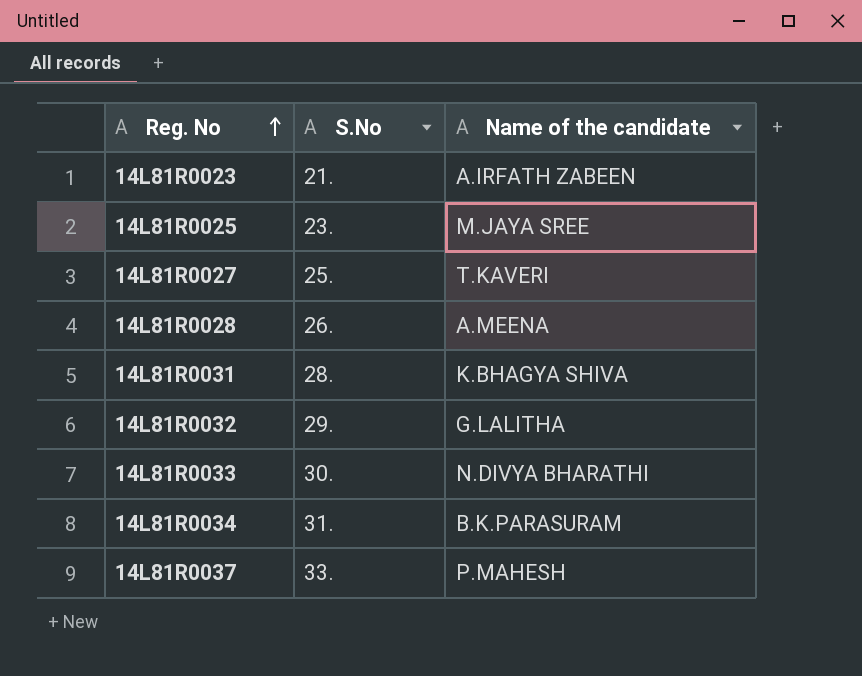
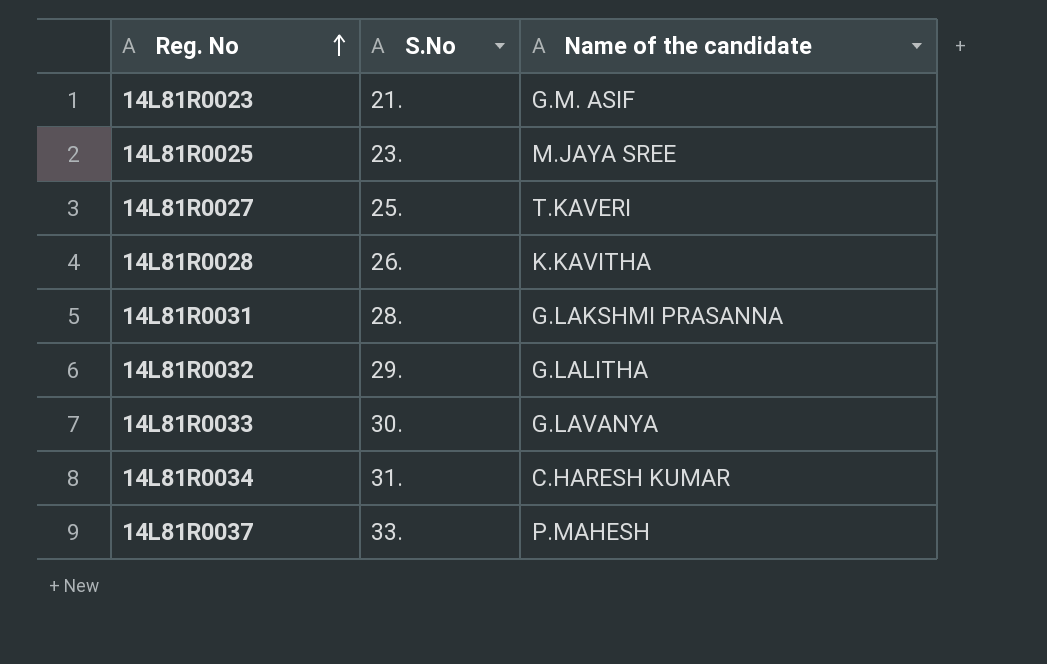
14L81R0023 | Name of the candidate: A.IRFATH ZABEEN -> G.M. ASIF
14L81R0028 | Name of the candidate: A.MEENA -> K.KAVITHA
14L81R0031 | Name of the candidate: K.BHAGYA SHIVA -> G.LAKSHMI PRASANNA
14L81R0033 | Name of the candidate: N.DIVYA BHARATHI -> G.LAVANYA
14L81R0034 | Name of the candidate: B.K.PARASURAM -> C.HARESH KUMAR

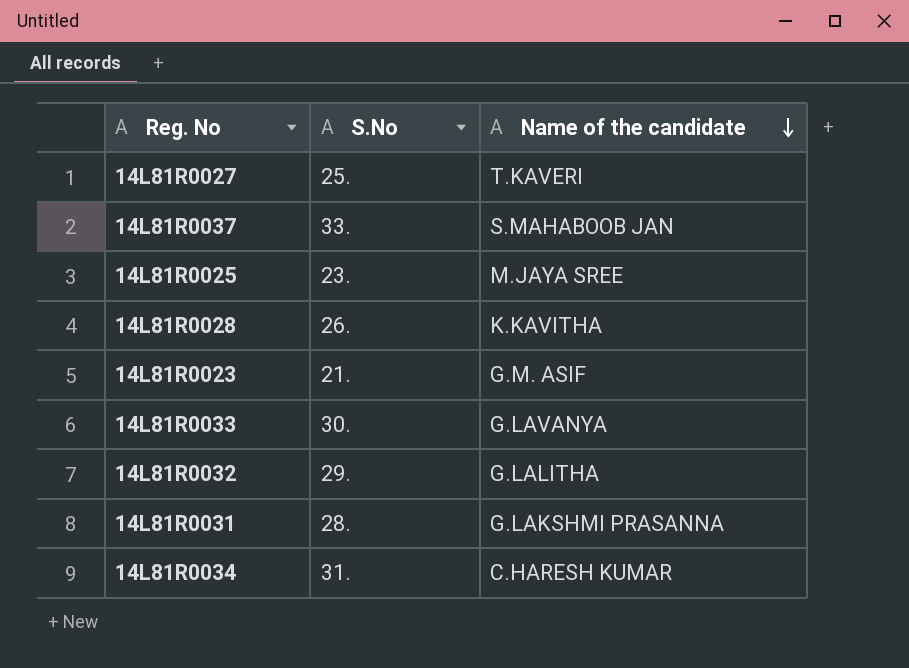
row order: Reg. No ascending -> Name of the candidate descending
14L81R0037 | Name of the candidate: P.MAHESH -> S.MAHABOOB JAN

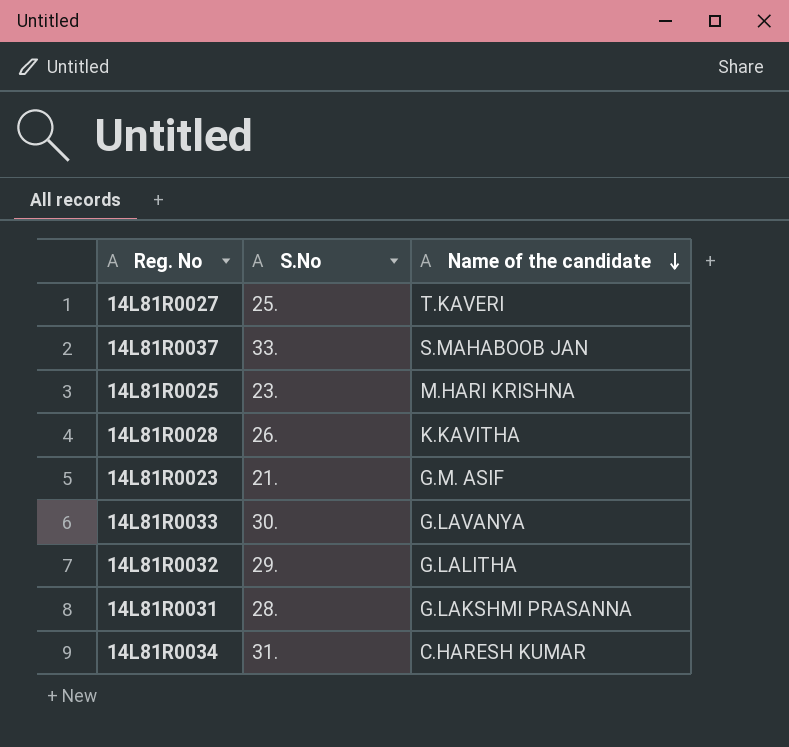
14L81R0025 | Name of the candidate: M.JAYA SREE -> M.HARI KRISHNA

